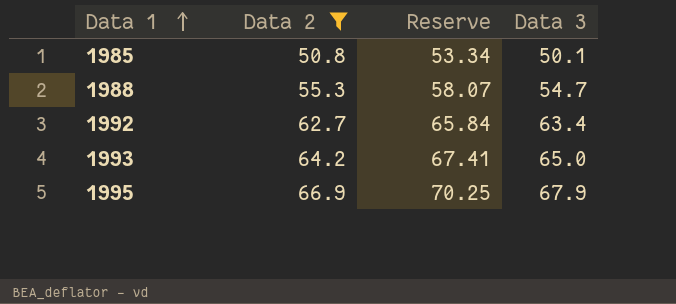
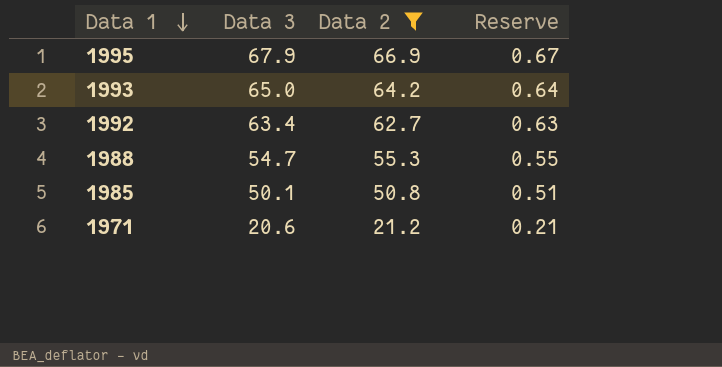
row order: Data 1 ascending -> Data 1 descending
column Data 3 | position: 4 -> 2
column Reserve | formula: [Data 2] * 1.05 -> [Data 2] * 0.01
row 1971: none -> 20.6 | 21.2 | 0.21

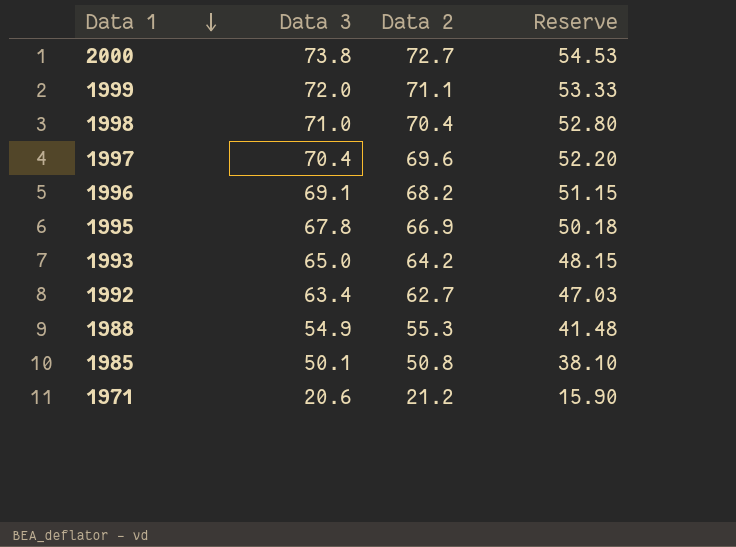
filter: Data 2 <= 66.9 -> none
column Reserve | formula: [Data 2] * 0.01 -> [Data 2] * 0.75
1995 | Data 3: 67.9 -> 67.8
1988 | Data 3: 54.7 -> 54.9

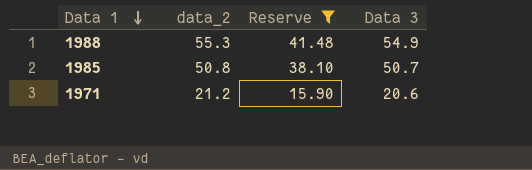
filter: none -> Reserve <= 41.48
column name: Data 2 -> data_2
column Data 3 | position: 2 -> 4
1985 | Data 3: 50.1 -> 50.7

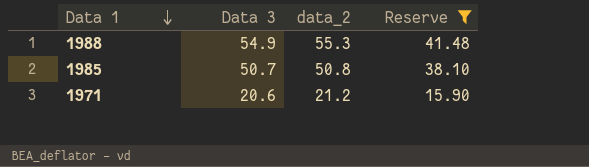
column Data 3 | position: 4 -> 2

